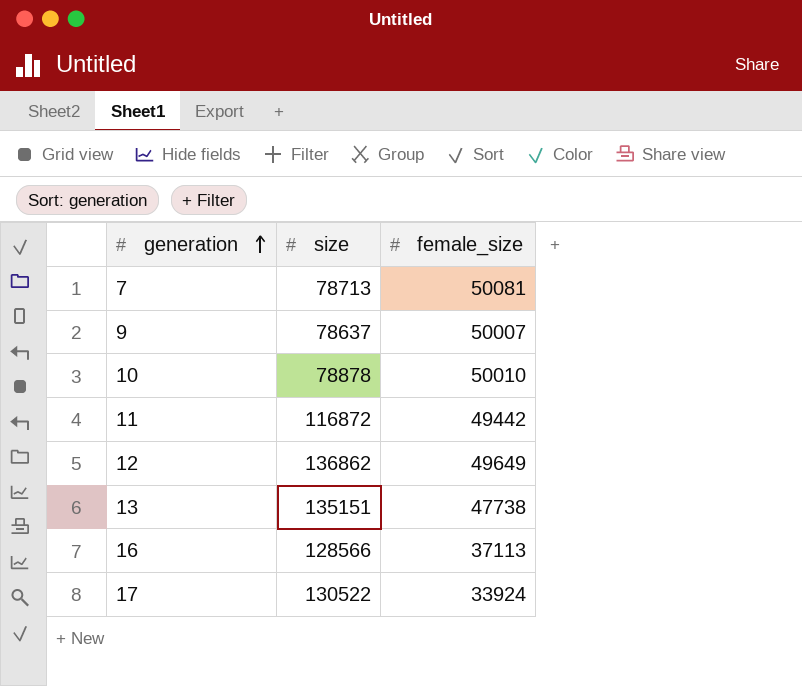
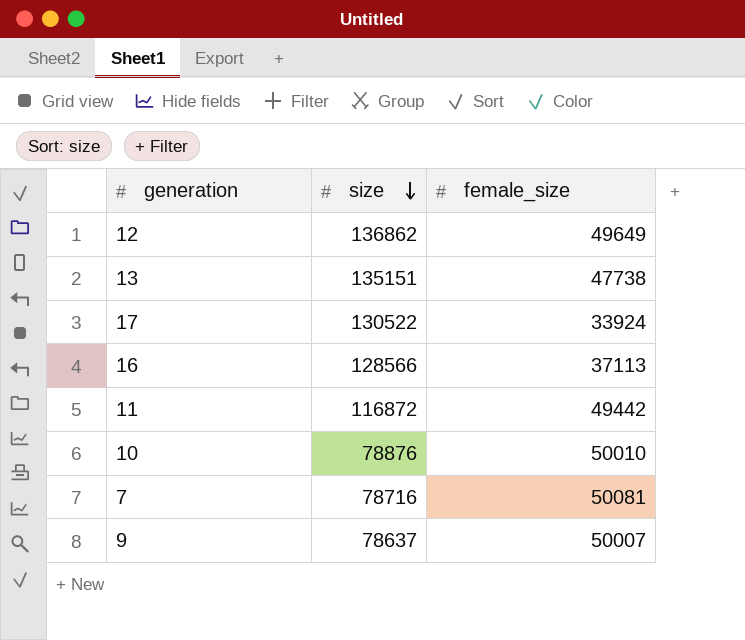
row order: generation ascending -> size descending
10 | size: 78878 -> 78876
7 | size: 78713 -> 78716

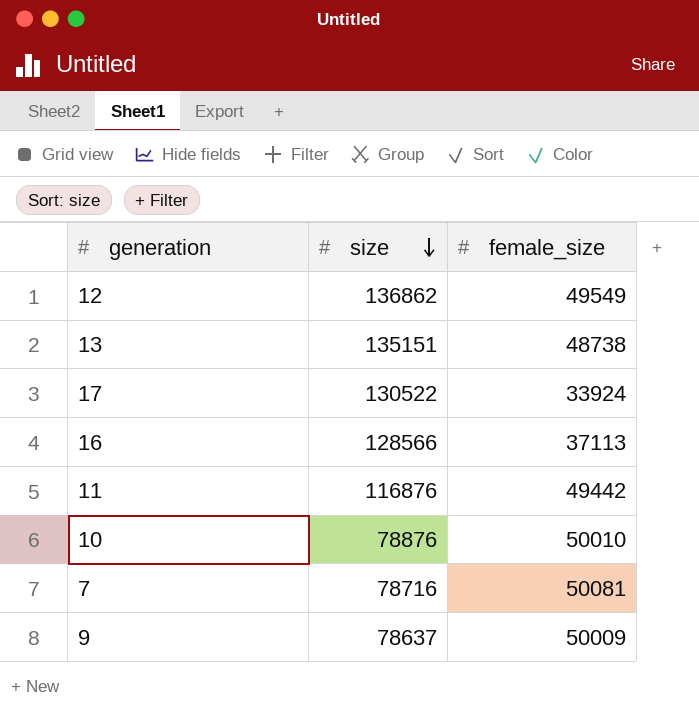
12 | female_size: 49649 -> 49549
13 | female_size: 47738 -> 48738
11 | size: 116872 -> 116876
9 | female_size: 50007 -> 50009

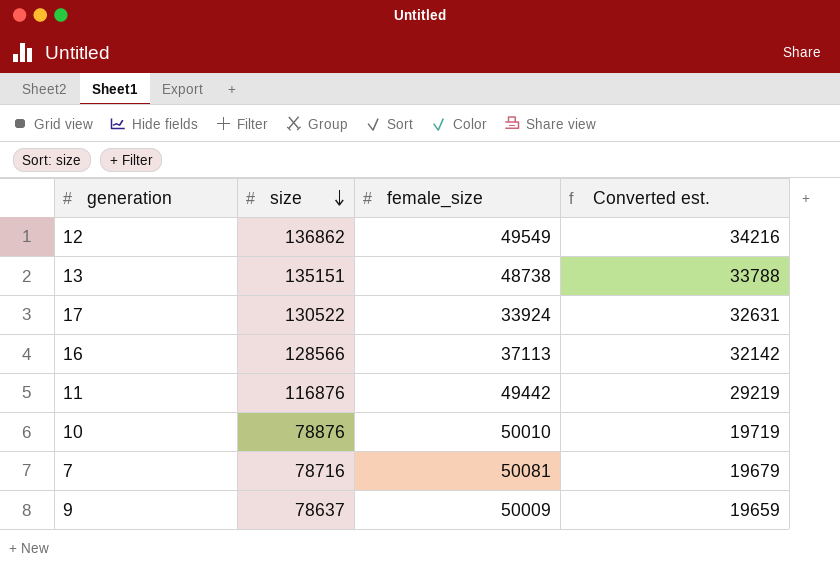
column Converted est. | formula: none -> [size] * 0.25

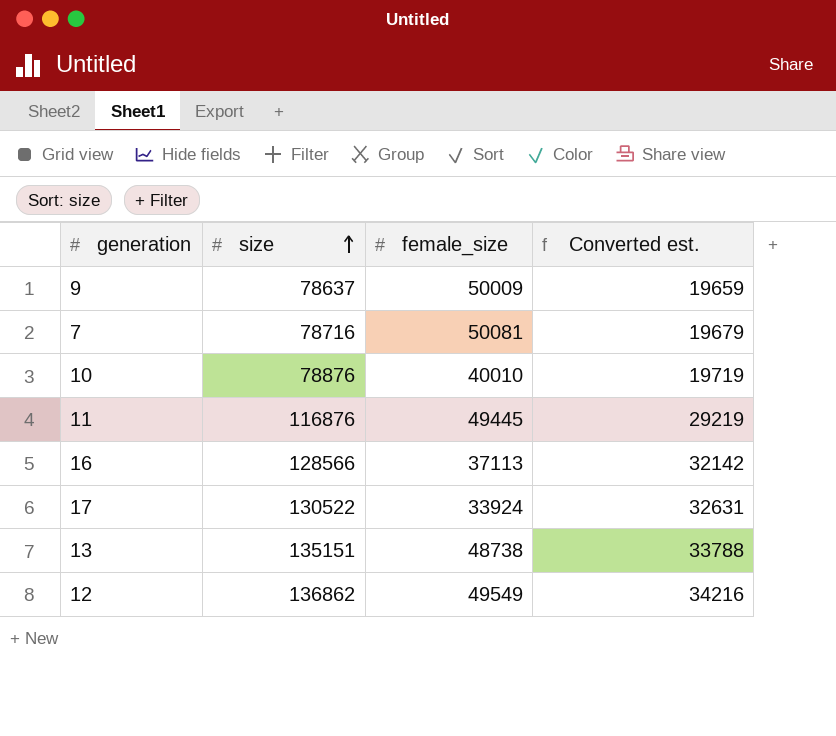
row order: size descending -> size ascending
10 | female_size: 50010 -> 40010
11 | female_size: 49442 -> 49445

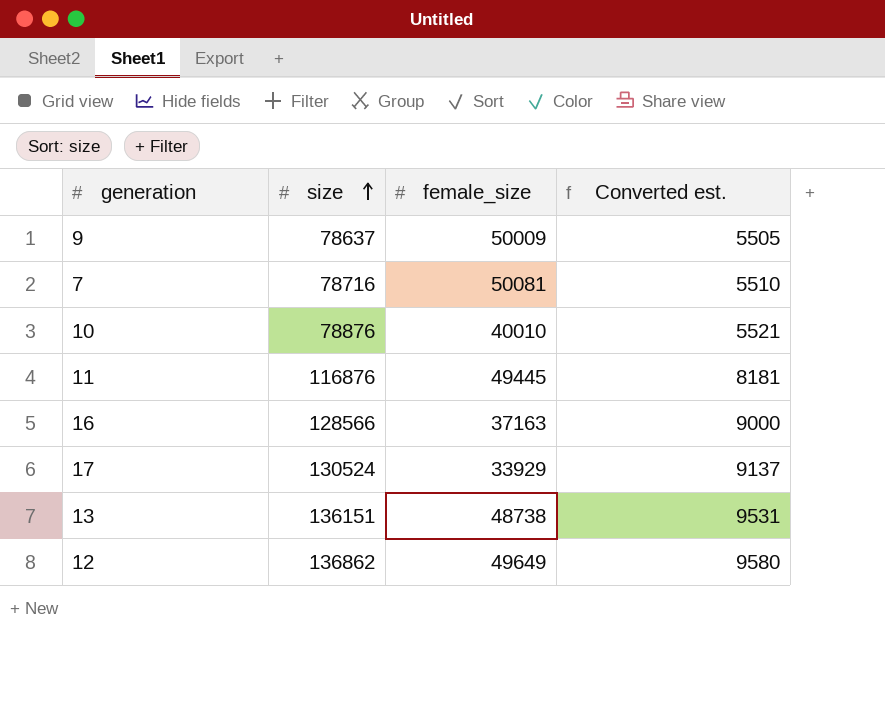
column Converted est. | formula: [size] * 0.25 -> [size] * 0.07
16 | female_size: 37113 -> 37163
17 | size: 130522 -> 130524
17 | female_size: 33924 -> 33929
13 | size: 135151 -> 136151
12 | female_size: 49549 -> 49649

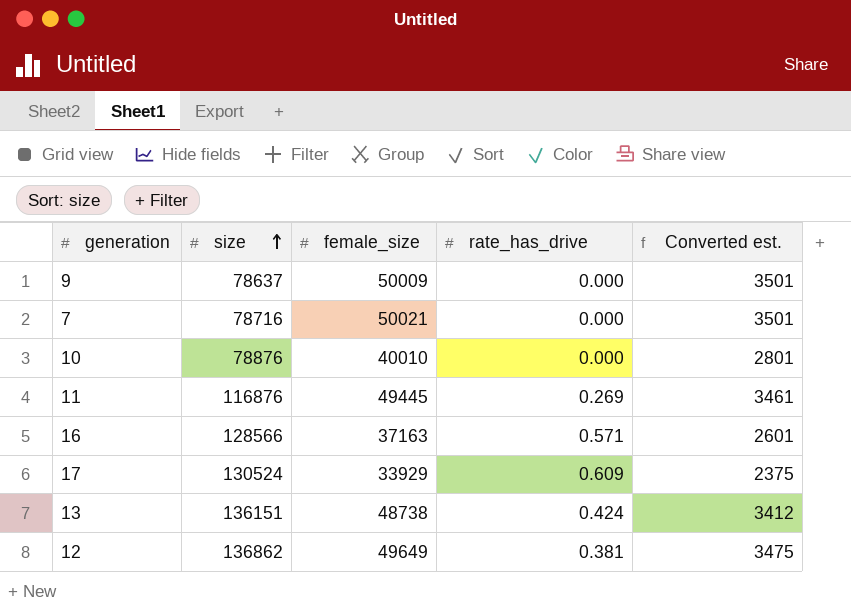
column rate_has_drive | position: none -> 4
column Converted est. | formula: [size] * 0.07 -> [female_size] * 0.07
7 | female_size: 50081 -> 50021

